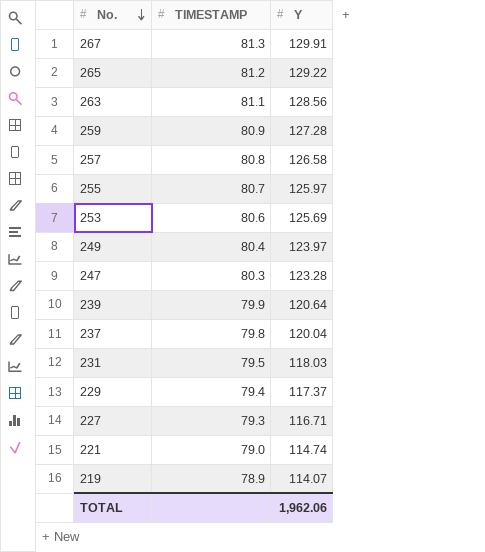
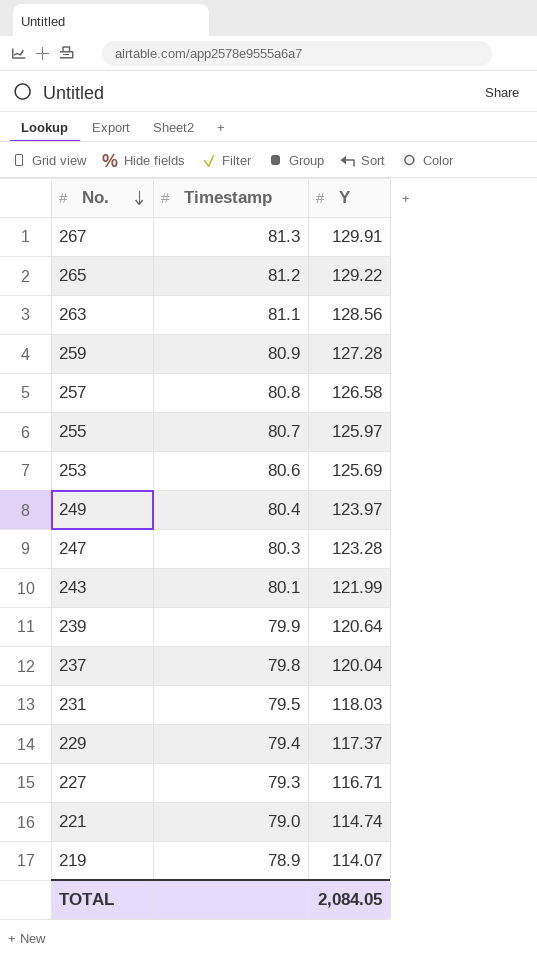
column name: TIMESTAMP -> Timestamp
row 243: none -> 80.1 | 121.99
TOTAL | Y: 1,962.06 -> 2,084.05

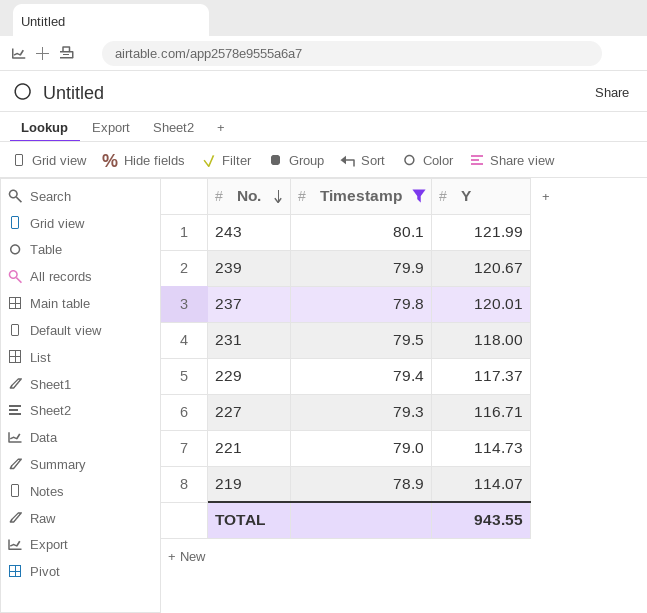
filter: none -> Timestamp <= 80.1
239 | Y: 120.64 -> 120.67
237 | Y: 120.04 -> 120.01
231 | Y: 118.03 -> 118.00
221 | Y: 114.74 -> 114.73
TOTAL | Y: 2,084.05 -> 943.55

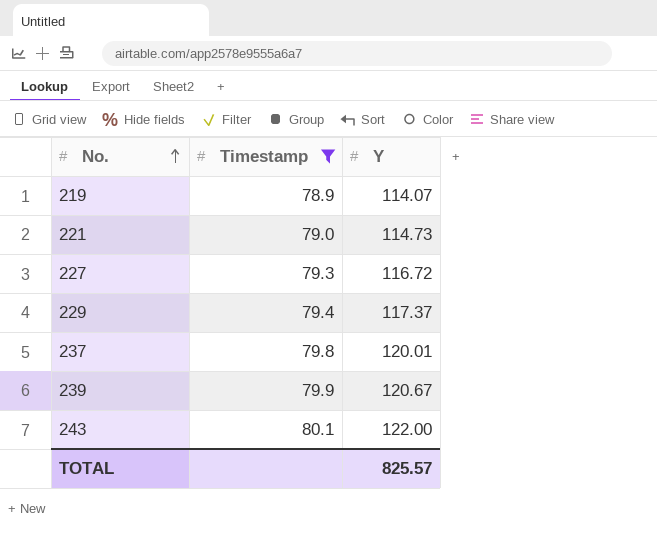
row order: No. descending -> No. ascending
row 231: 79.5 | 118.00 -> none
227 | Y: 116.71 -> 116.72
243 | Y: 121.99 -> 122.00
TOTAL | Y: 943.55 -> 825.57

